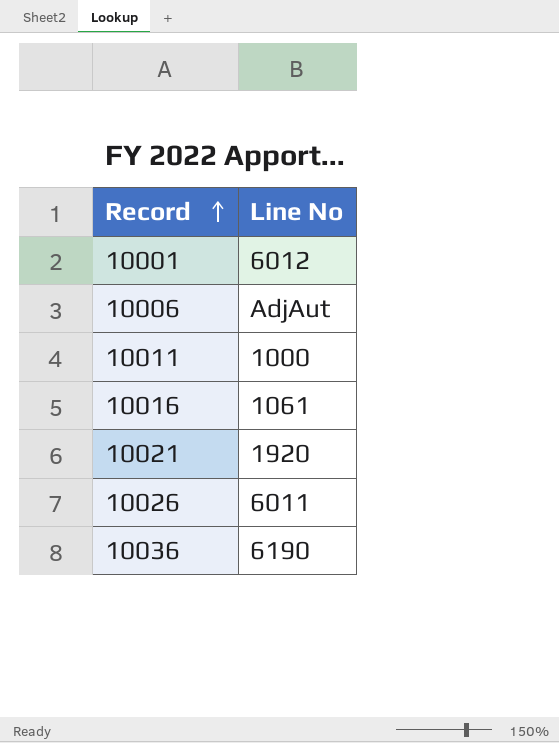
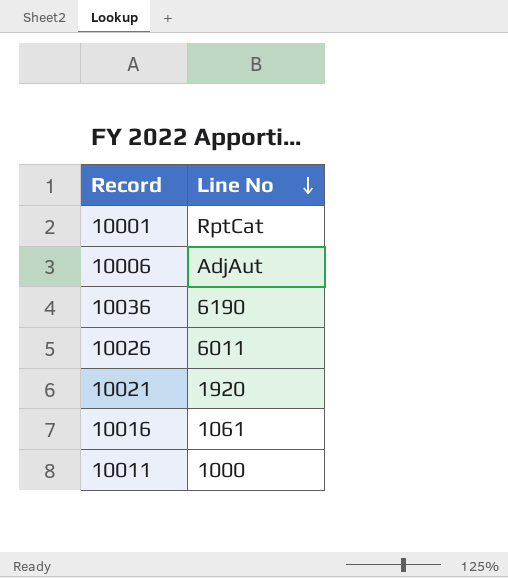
row order: Record ascending -> Line No descending
10001 | Line No: 6012 -> RptCat

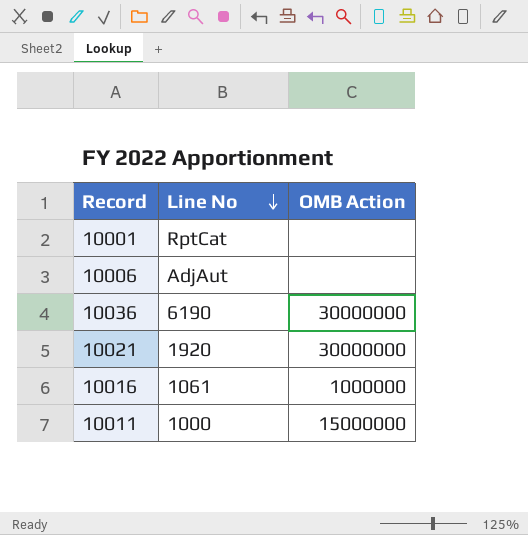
column OMB Action | position: none -> 3
row 10026: 6011 -> none

